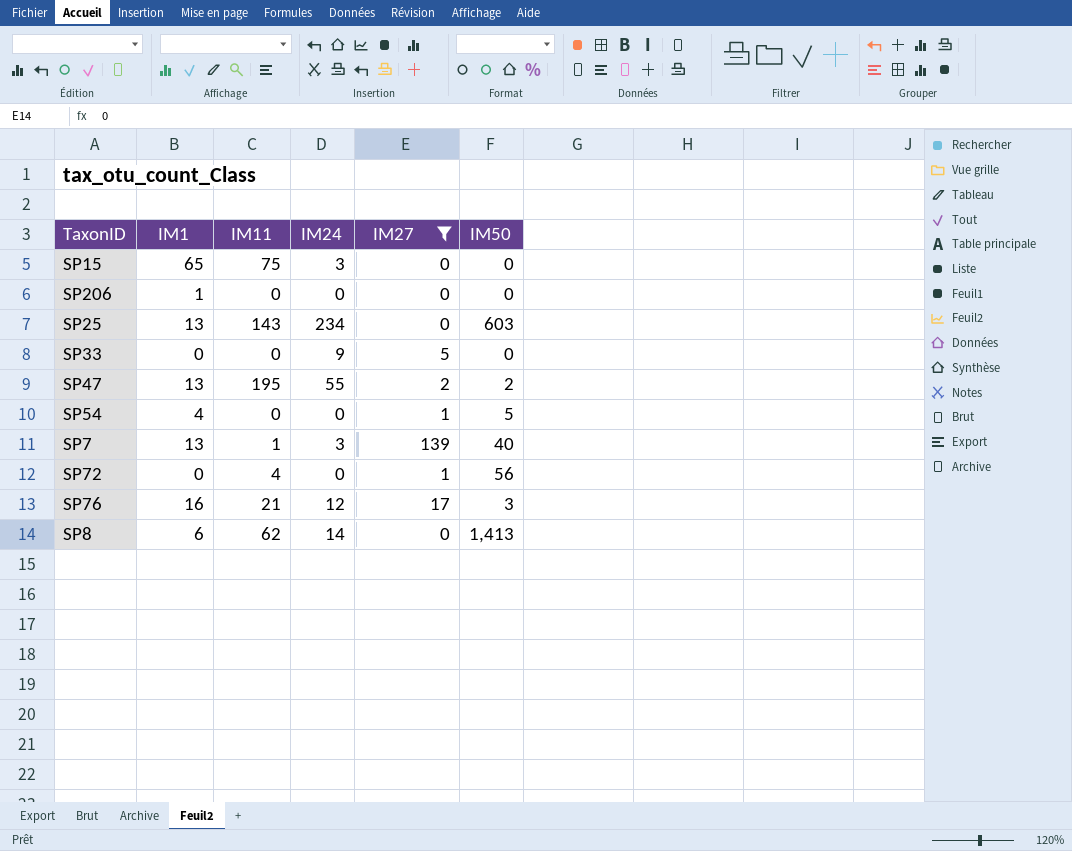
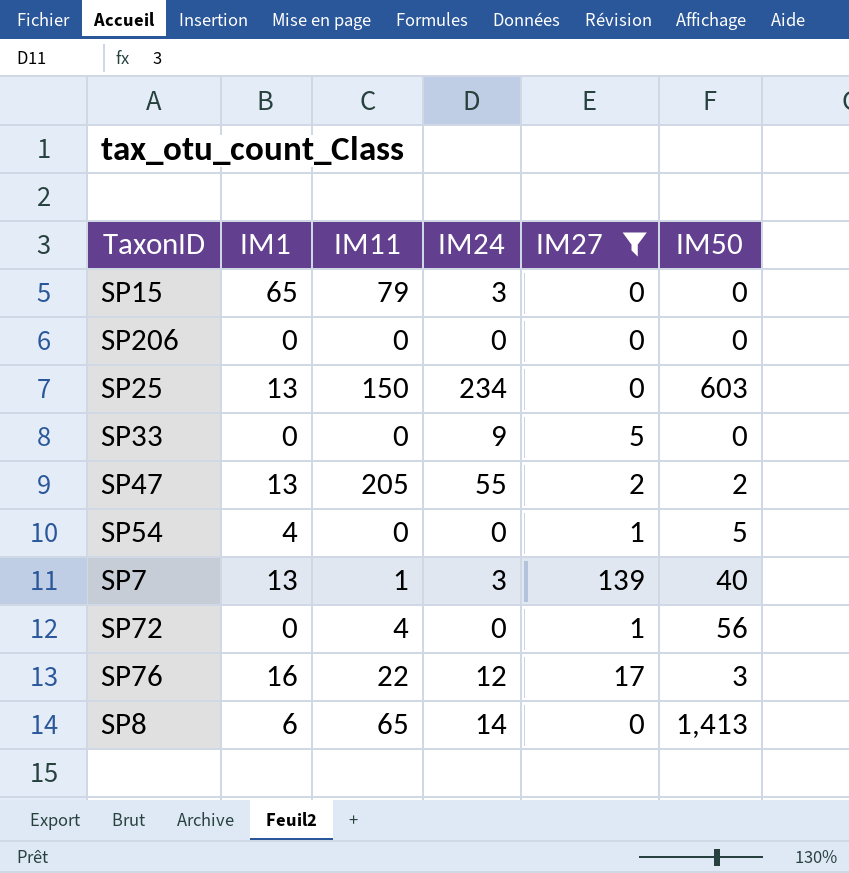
SP15 | IM11: 75 -> 79
SP206 | IM1: 1 -> 0
SP25 | IM11: 143 -> 150
SP47 | IM11: 195 -> 205
SP76 | IM11: 21 -> 22
SP8 | IM11: 62 -> 65

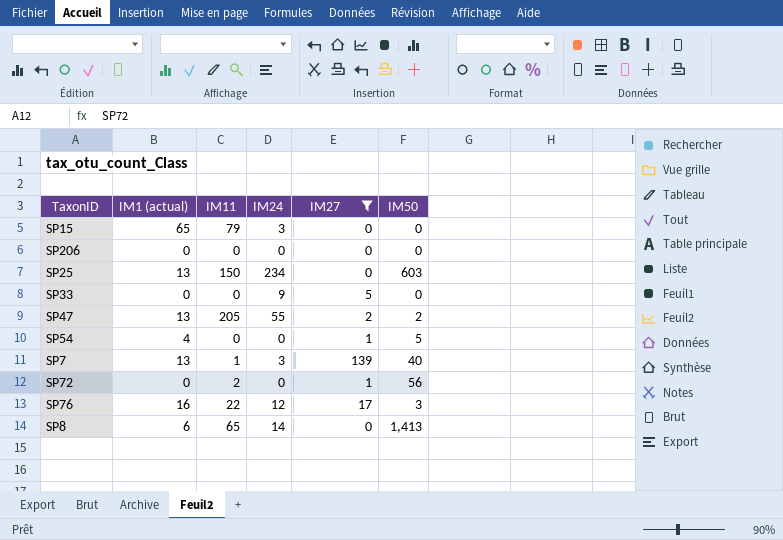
column name: IM1 -> IM1 (actual)
SP72 | IM11: 4 -> 2

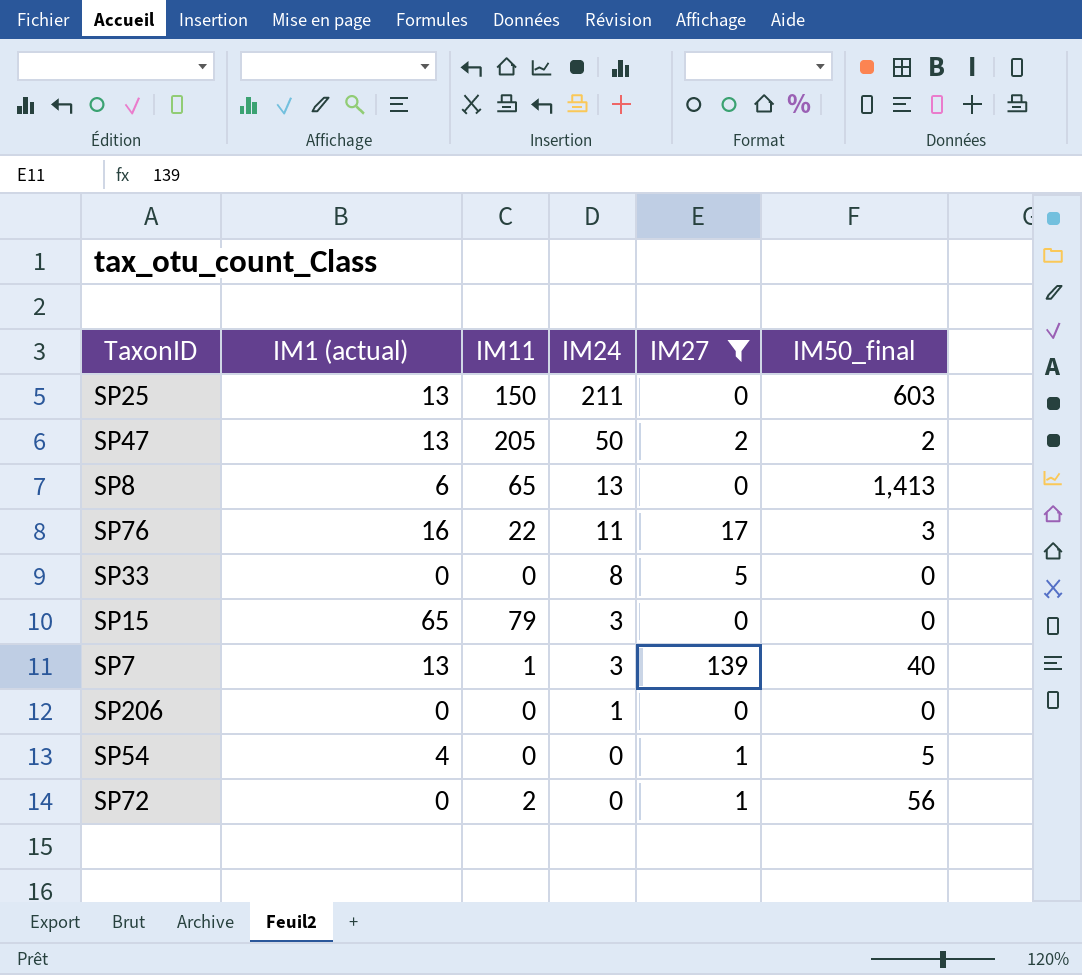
row order: none -> IM24 descending
column name: IM50 -> IM50_final
SP25 | IM24: 234 -> 211
SP47 | IM24: 55 -> 50
SP8 | IM24: 14 -> 13
SP76 | IM24: 12 -> 11
SP33 | IM24: 9 -> 8
SP206 | IM24: 0 -> 1

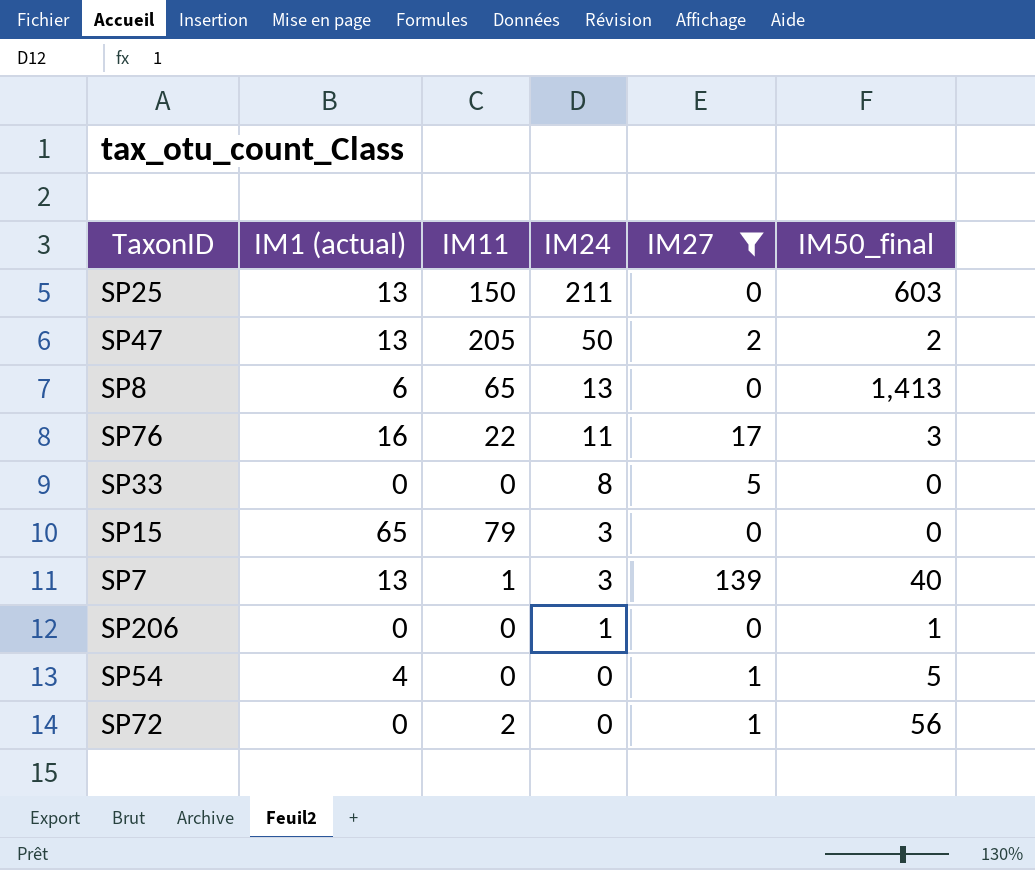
SP206 | IM50_final: 0 -> 1

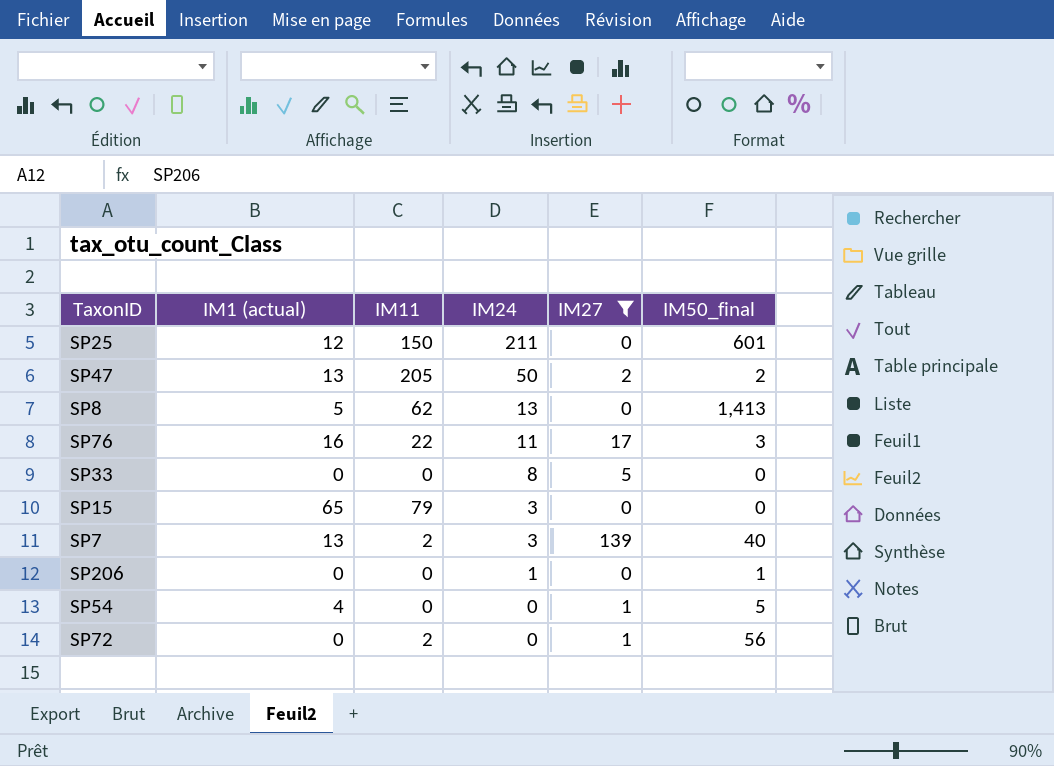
SP25 | IM1 (actual): 13 -> 12
SP25 | IM50_final: 603 -> 601
SP8 | IM1 (actual): 6 -> 5
SP8 | IM11: 65 -> 62
SP7 | IM11: 1 -> 2

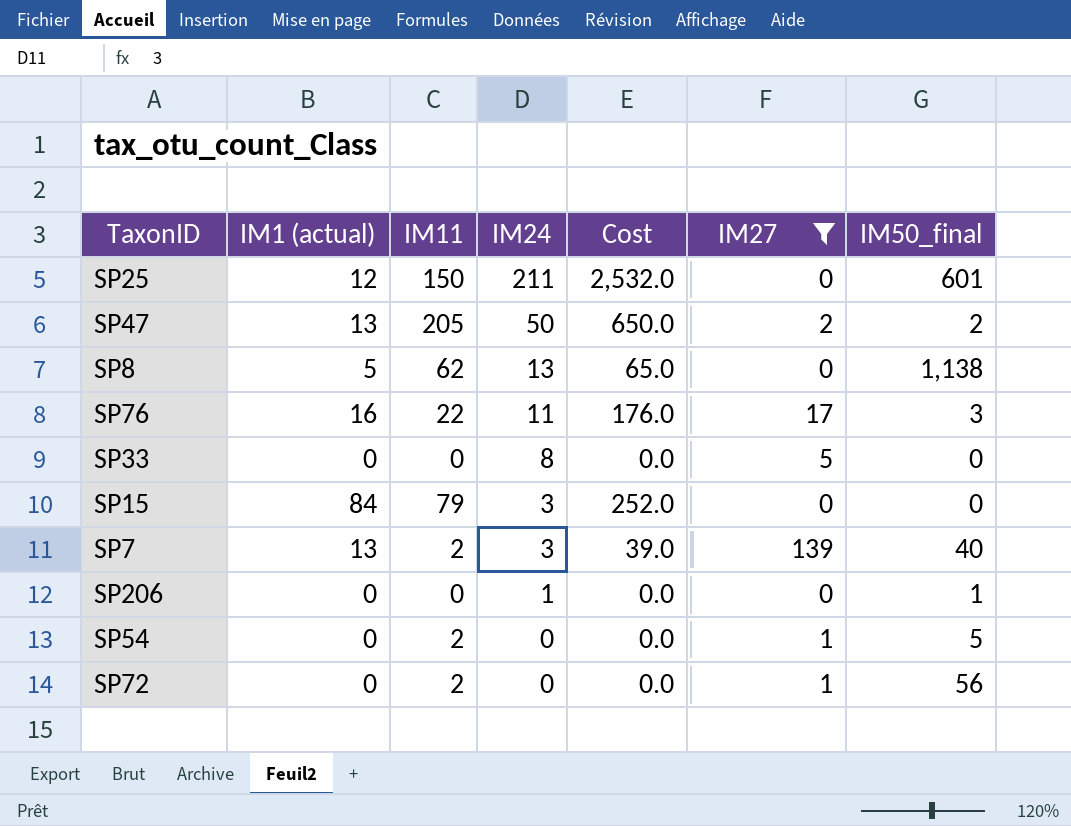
column Cost | formula: none -> [IM1 (actual)] * [IM24]
SP8 | IM50_final: 1,413 -> 1,138
SP15 | IM1 (actual): 65 -> 84
SP54 | IM1 (actual): 4 -> 0
SP54 | IM11: 0 -> 2

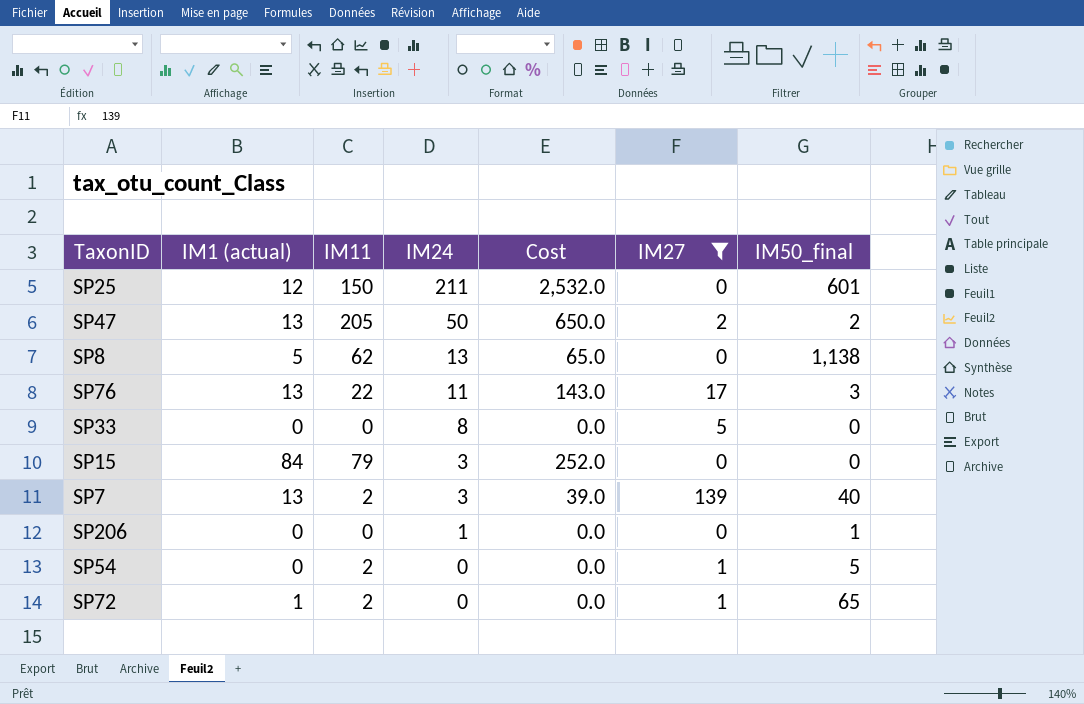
SP76 | IM1 (actual): 16 -> 13
SP76 | Cost: 176.0 -> 143.0
SP72 | IM1 (actual): 0 -> 1
SP72 | IM50_final: 56 -> 65

